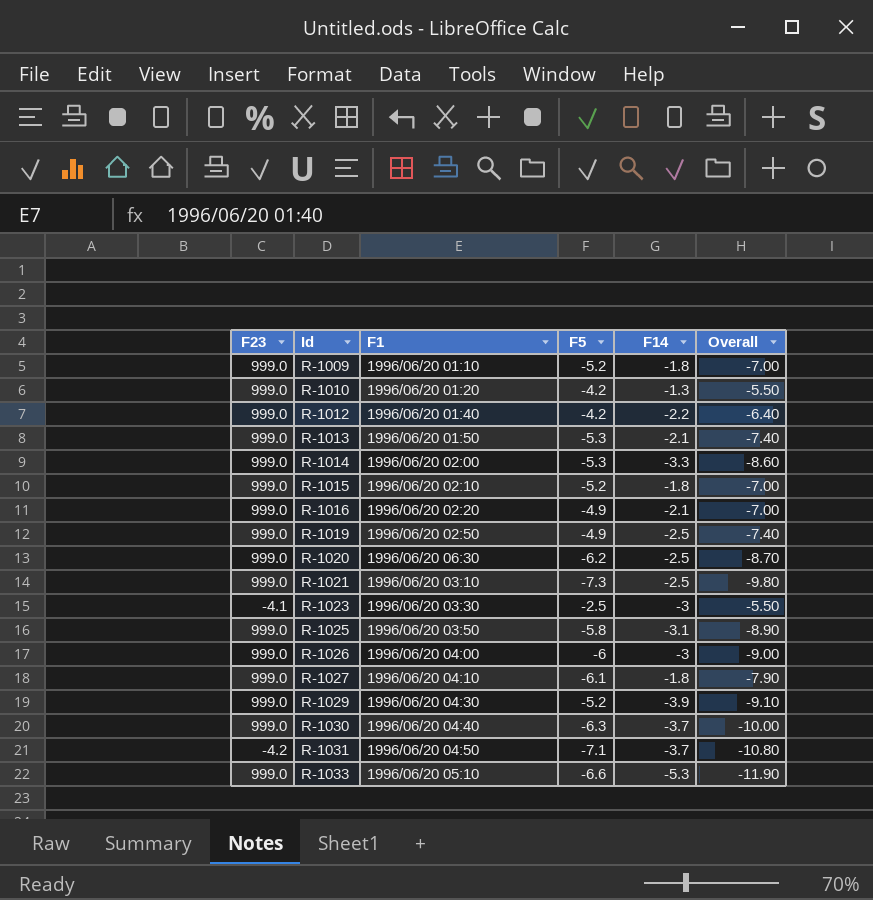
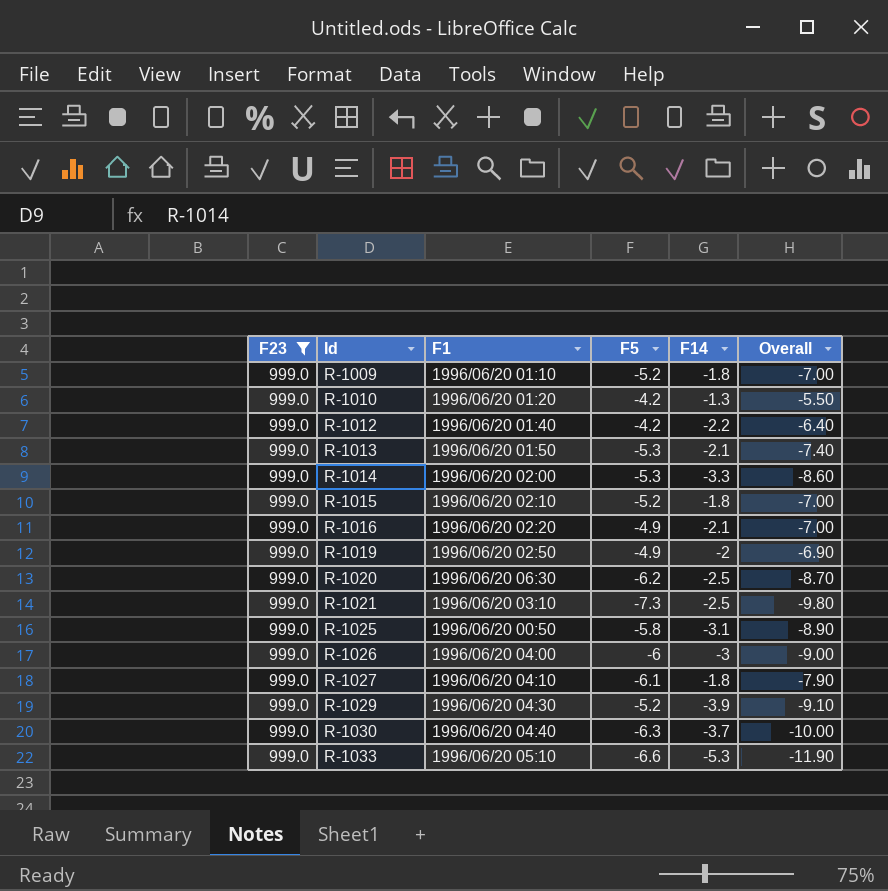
filter: none -> F23 = 999.0
R-1019 | F14: -2.5 -> -2
R-1019 | Overall: -7.40 -> -6.90
R-1025 | F1: 1996/06/20 03:50 -> 1996/06/20 00:50

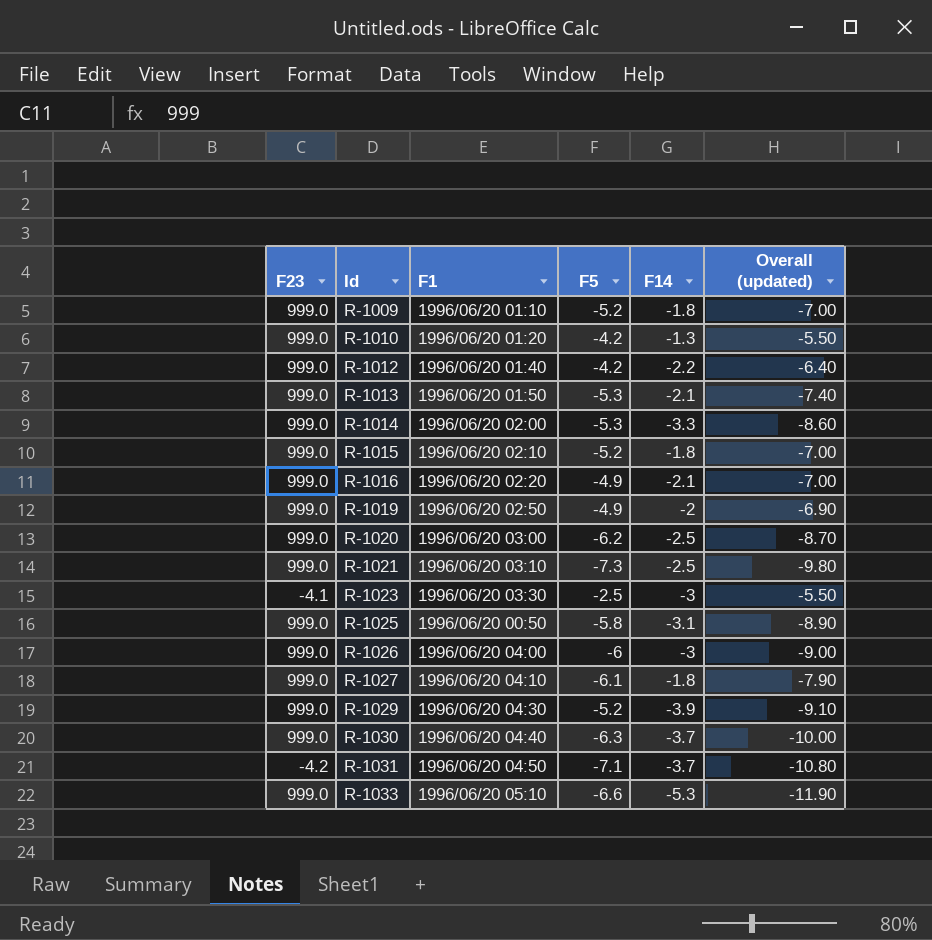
filter: F23 = 999.0 -> none
column name: Overall -> Overall (updated)
R-1020 | F1: 1996/06/20 06:30 -> 1996/06/20 03:00

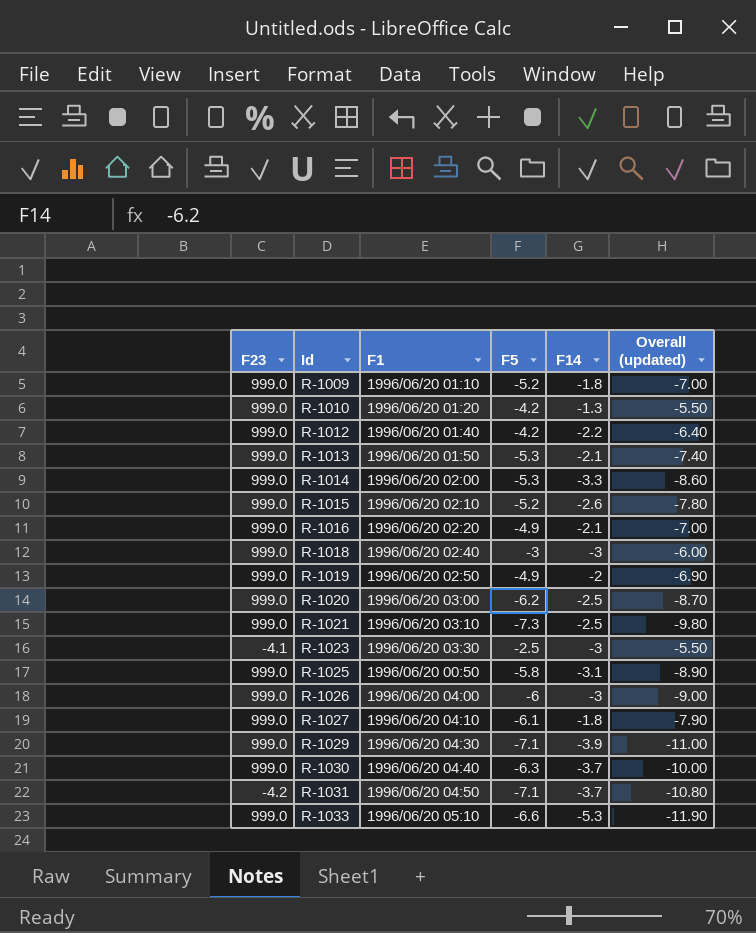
R-1015 | F14: -1.8 -> -2.6
R-1015 | Overall (updated): -7.00 -> -7.80
row R-1018: none -> 999.0 | 1996/06/20 02:40 | -3 | -3 | -6.00
R-1029 | F5: -5.2 -> -7.1
R-1029 | Overall (updated): -9.10 -> -11.00

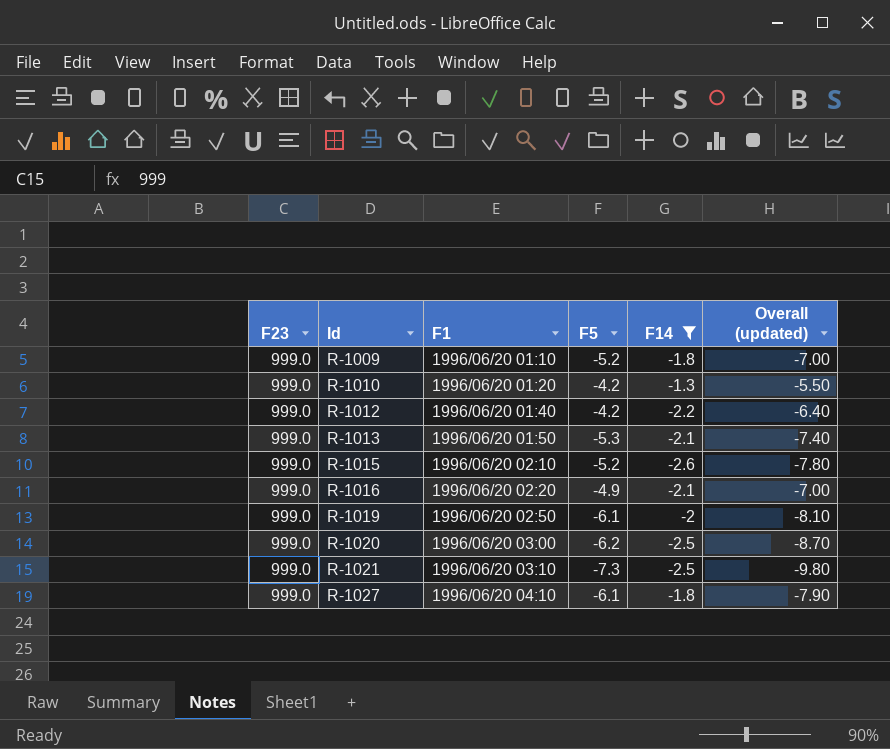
filter: none -> F14 >= -2.6
R-1019 | F5: -4.9 -> -6.1
R-1019 | Overall (updated): -6.90 -> -8.10

